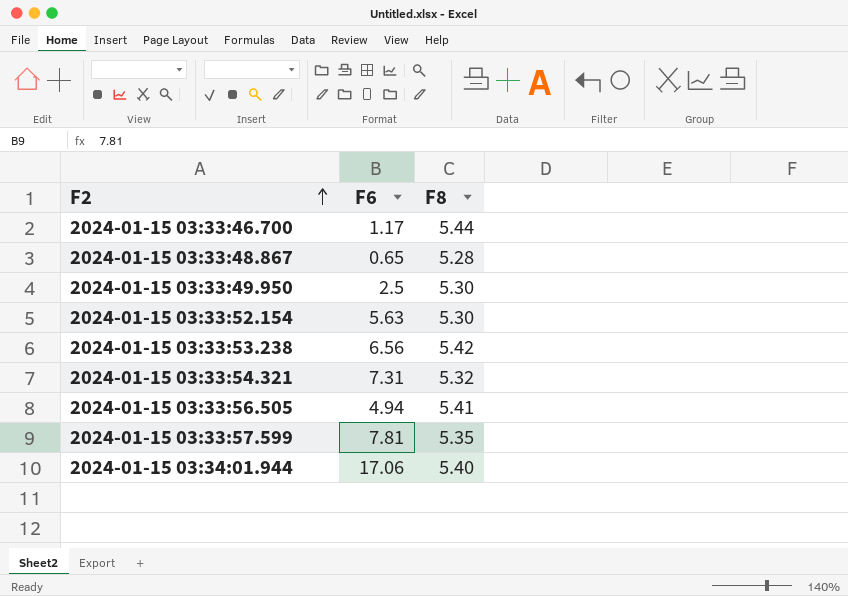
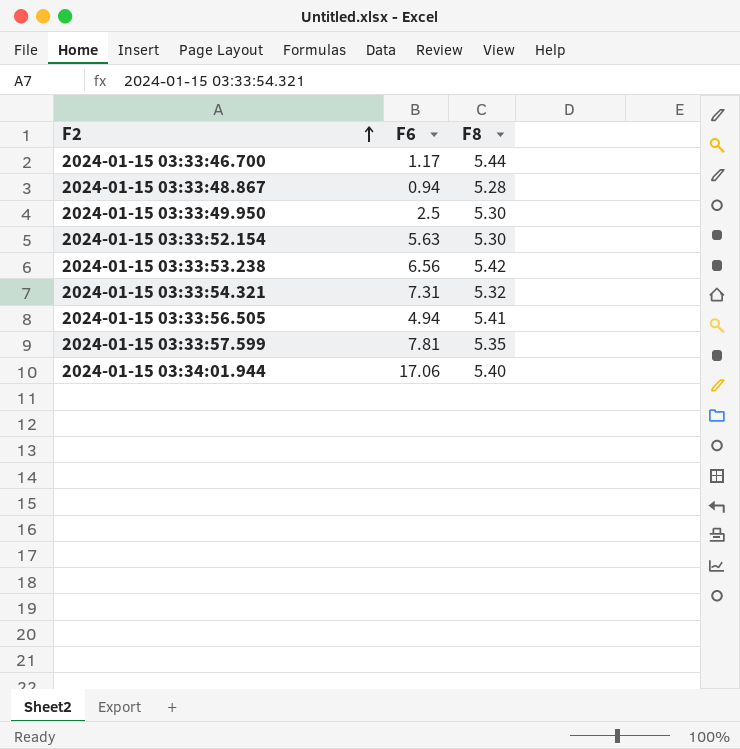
2024-01-15 03:33:48.867 | F6: 0.65 -> 0.94

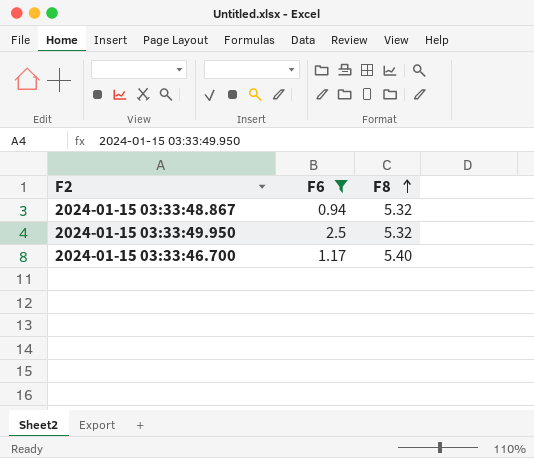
filter: none -> F6 <= 2.5
row order: F2 ascending -> F8 ascending
2024-01-15 03:33:48.867 | F8: 5.28 -> 5.32
2024-01-15 03:33:49.950 | F8: 5.30 -> 5.32
2024-01-15 03:33:46.700 | F8: 5.44 -> 5.40

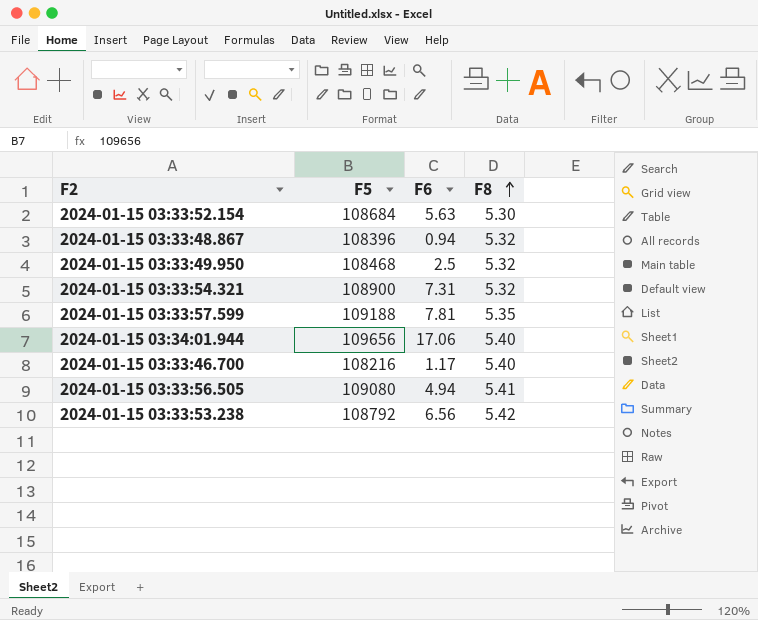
filter: F6 <= 2.5 -> none
column F5 | position: none -> 2

